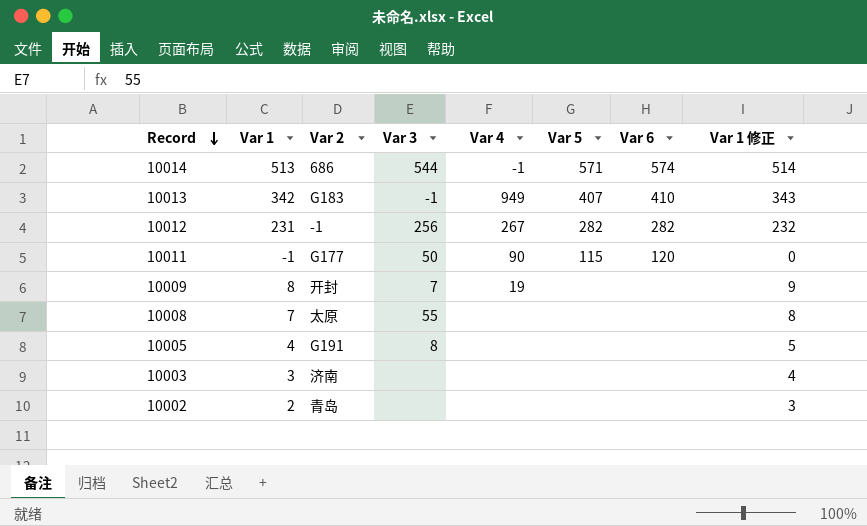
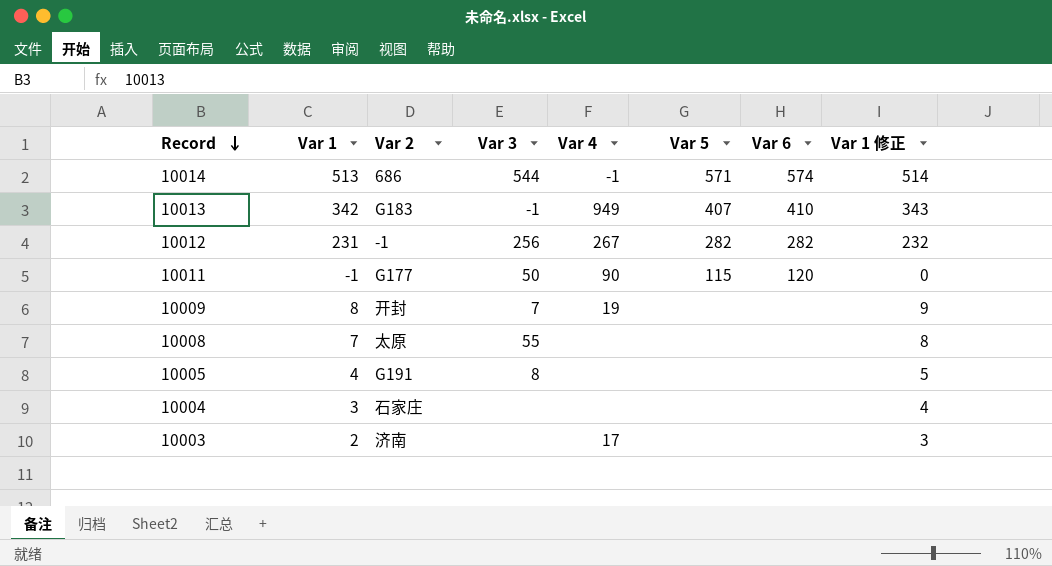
row 10002: 2 | 青岛 | none | none | none | none | 3 -> none
row 10004: none -> 3 | 石家庄 | none | none | none | none | 4
10003 | Var 1: 3 -> 2
10003 | Var 4: none -> 17
10003 | Var 1 修正: 4 -> 3

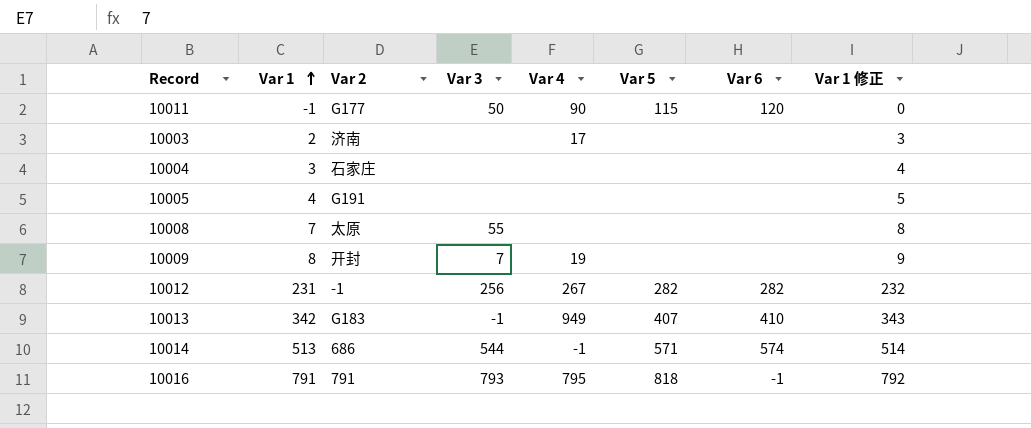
row order: Record descending -> Var 1 ascending
10005 | Var 3: 8 -> none
row 10016: none -> 791 | 791 | 793 | 795 | 818 | -1 | 792

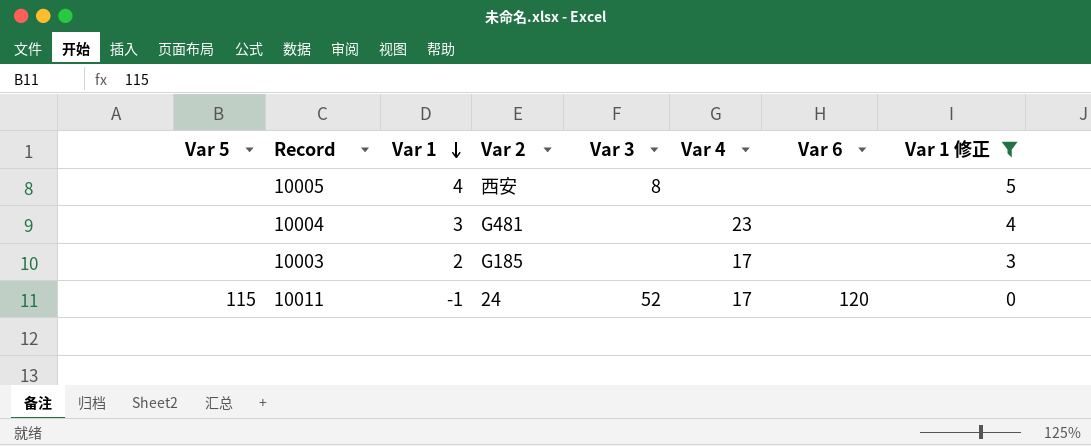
filter: none -> Var 1 修正 <= 5
row order: Var 1 ascending -> Var 1 descending
column Var 5 | position: 6 -> 1
10005 | Var 2: G191 -> 西安
10005 | Var 3: none -> 8
10004 | Var 2: 石家庄 -> G481
10004 | Var 4: none -> 23
10003 | Var 2: 济南 -> G185
10011 | Var 2: G177 -> 24
10011 | Var 3: 50 -> 52
10011 | Var 4: 90 -> 17

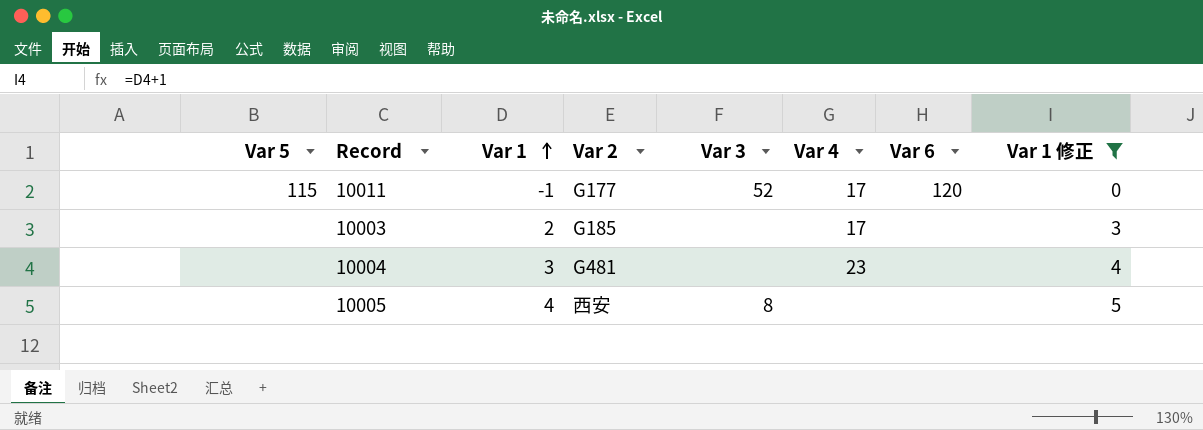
row order: Var 1 descending -> Var 1 ascending
10011 | Var 2: 24 -> G177

